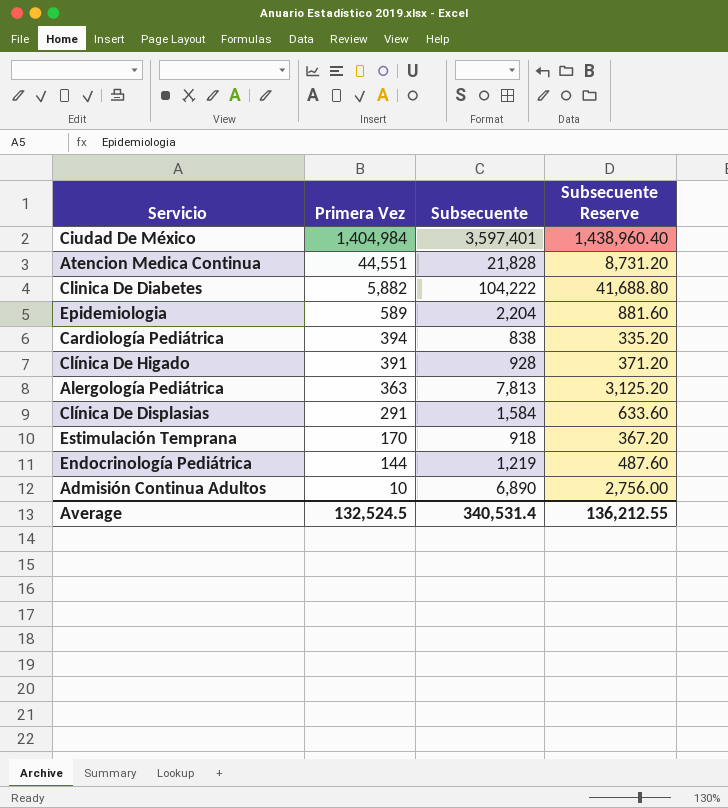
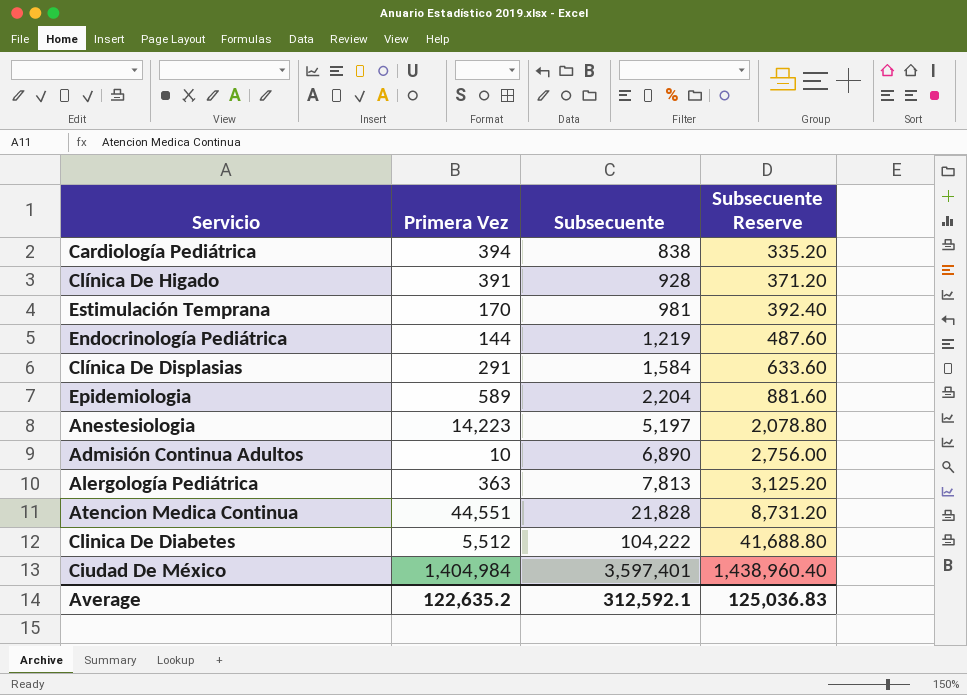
row order: Primera Vez descending -> Subsecuente ascending
Estimulación Temprana | Subsecuente: 918 -> 981
Estimulación Temprana | Subsecuente Reserve: 367.20 -> 392.40
row Anestesiologia: none -> 14,223 | 5,197 | 2,078.80
Clinica De Diabetes | Primera Vez: 5,882 -> 5,512
Average | Primera Vez: 132,524.5 -> 122,635.2
Average | Subsecuente: 340,531.4 -> 312,592.1
Average | Subsecuente Reserve: 136,212.55 -> 125,036.83

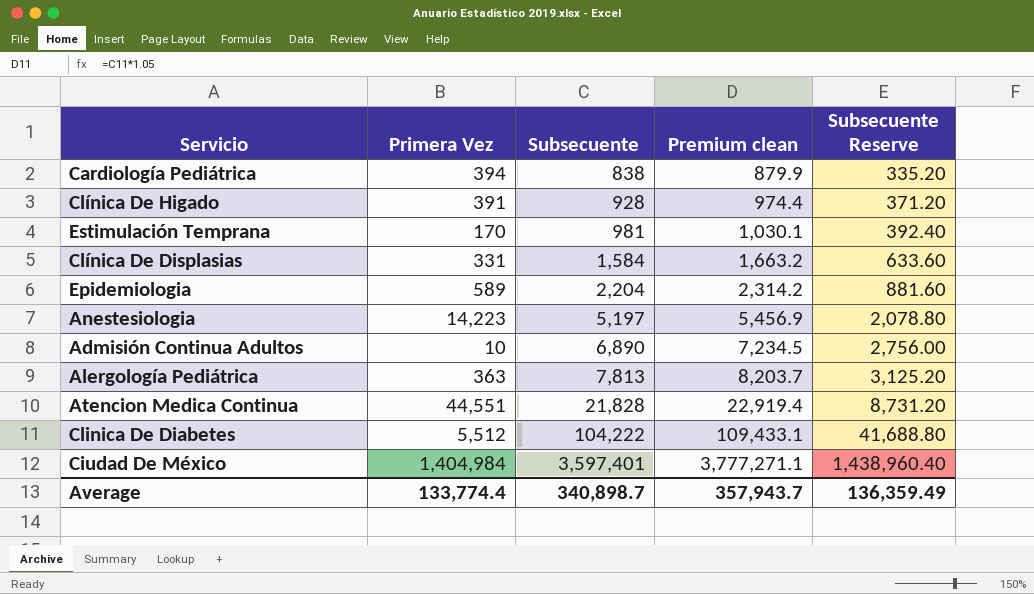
column Premium clean | formula: none -> [Subsecuente] * 1.05
row Endocrinología Pediátrica: 144 | 1,219 | 487.60 -> none
Clínica De Displasias | Primera Vez: 291 -> 331
Average | Primera Vez: 122,635.2 -> 133,774.4
Average | Subsecuente: 312,592.1 -> 340,898.7
Average | Subsecuente Reserve: 125,036.83 -> 136,359.49

